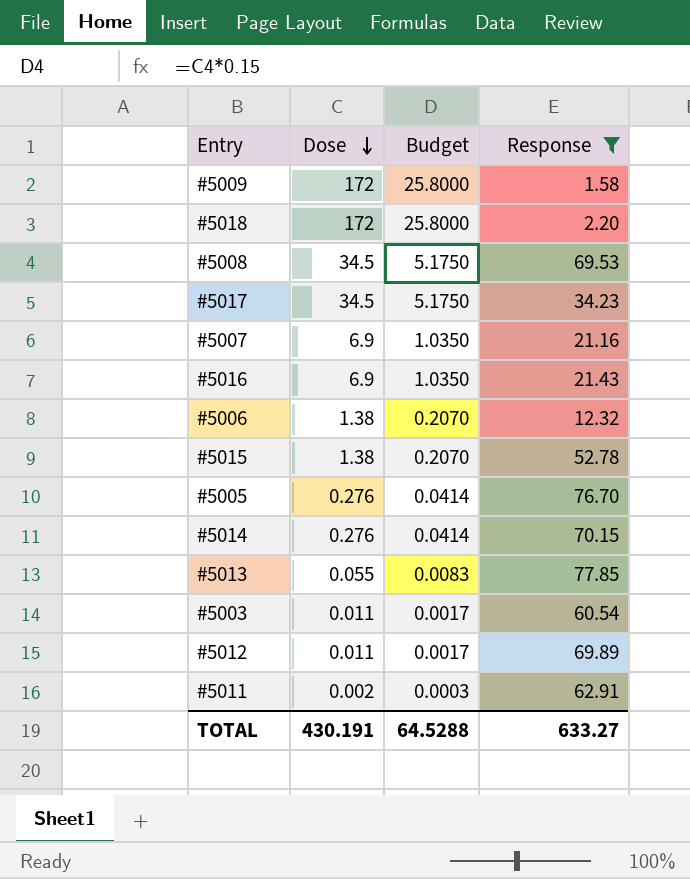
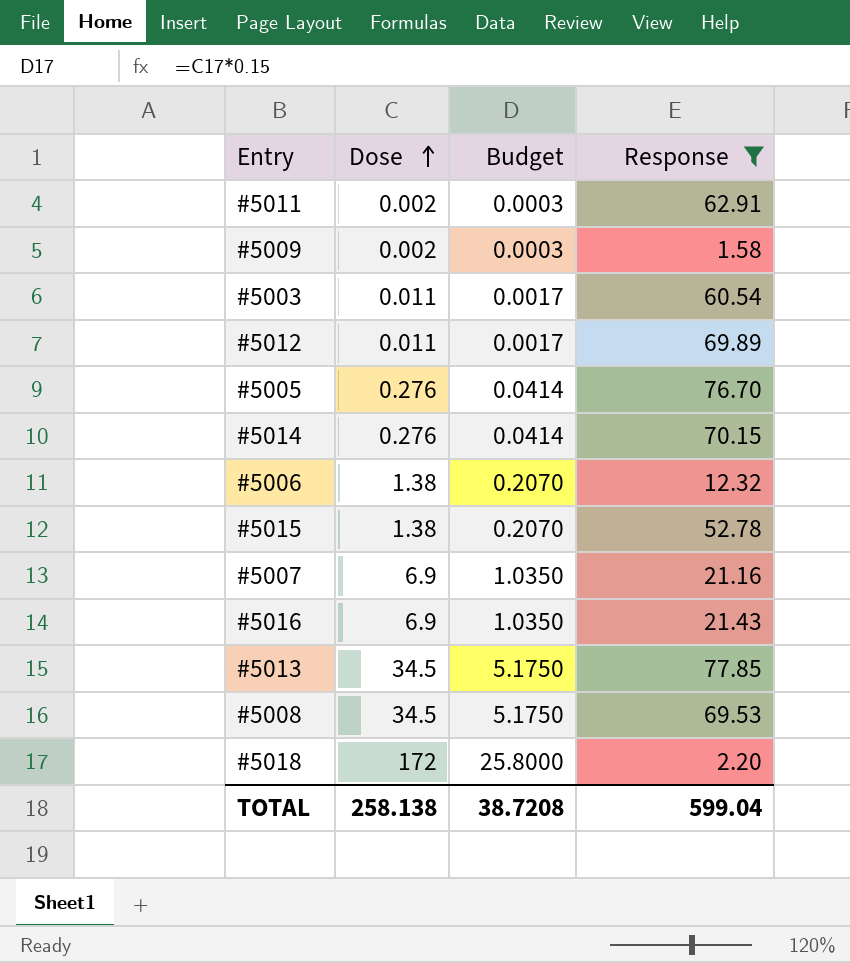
row order: Dose descending -> Dose ascending
row #5017: 34.5 | 5.1750 | 34.23 -> none
#5009 | Dose: 172 -> 0.002
#5009 | Budget: 25.8000 -> 0.0003
#5013 | Dose: 0.055 -> 34.5
#5013 | Budget: 0.0083 -> 5.1750
TOTAL | Dose: 430.191 -> 258.138
TOTAL | Budget: 64.5288 -> 38.7208
TOTAL | Response: 633.27 -> 599.04

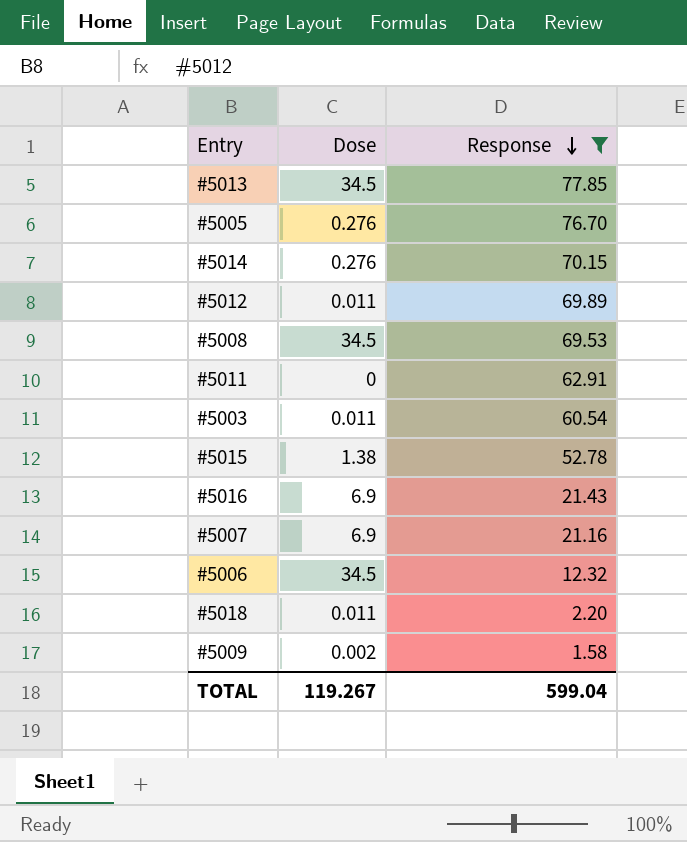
row order: Dose ascending -> Response descending
column Budget | formula: [Dose] * 0.15 -> none
#5011 | Dose: 0.002 -> 0
#5006 | Dose: 1.38 -> 34.5
#5018 | Dose: 172 -> 0.011
TOTAL | Dose: 258.138 -> 119.267

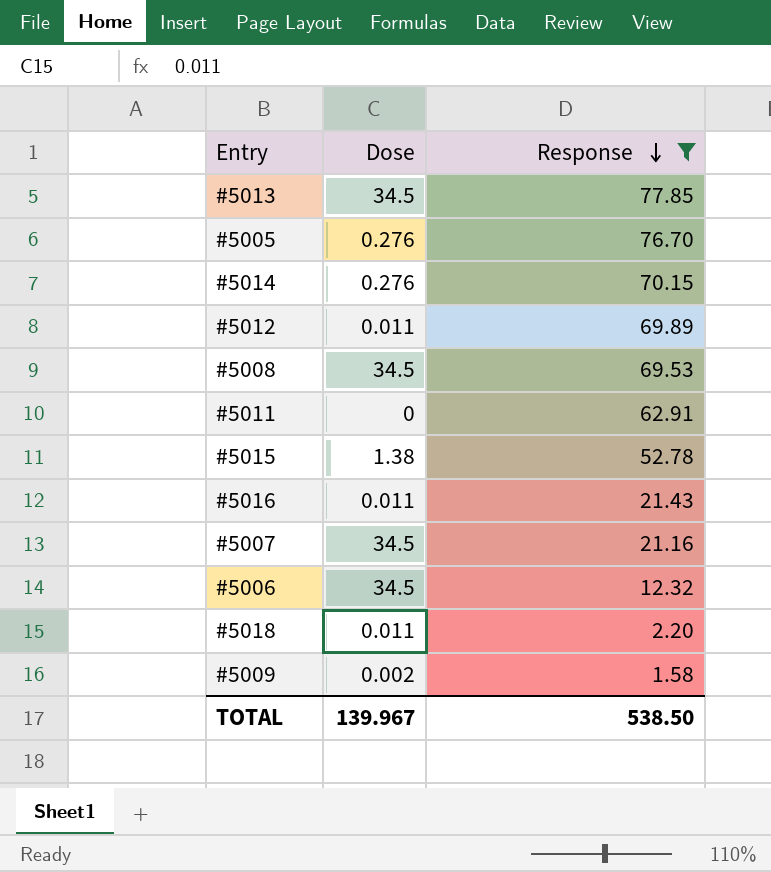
row #5003: 0.011 | 60.54 -> none
#5016 | Dose: 6.9 -> 0.011
#5007 | Dose: 6.9 -> 34.5
TOTAL | Dose: 119.267 -> 139.967
TOTAL | Response: 599.04 -> 538.50

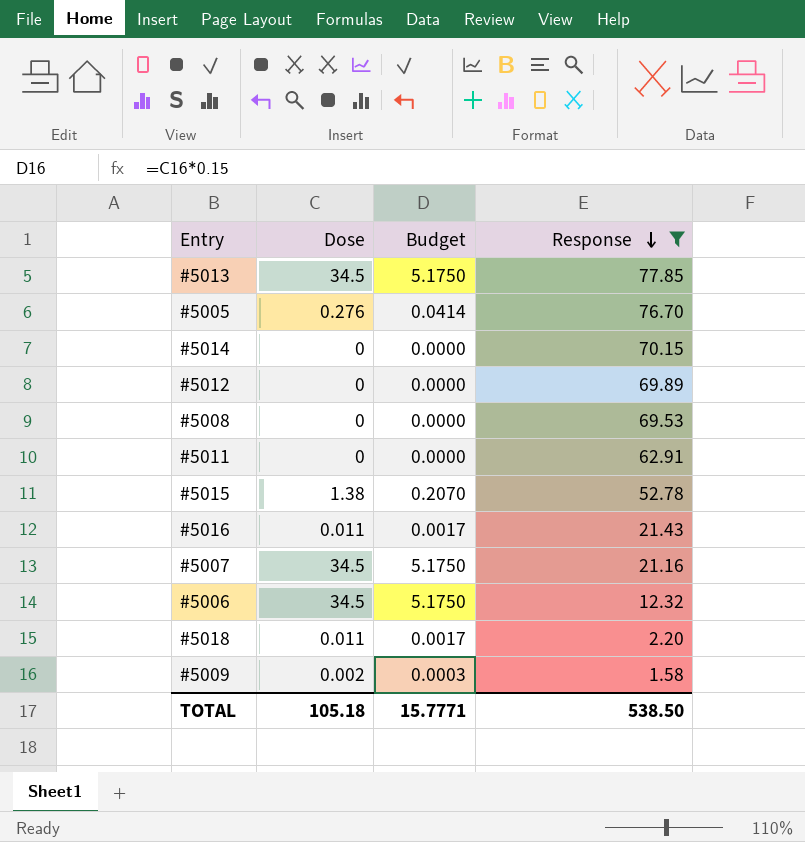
column Budget | formula: none -> [Dose] * 0.15
#5014 | Dose: 0.276 -> 0
#5012 | Dose: 0.011 -> 0
#5008 | Dose: 34.5 -> 0
TOTAL | Dose: 139.967 -> 105.18

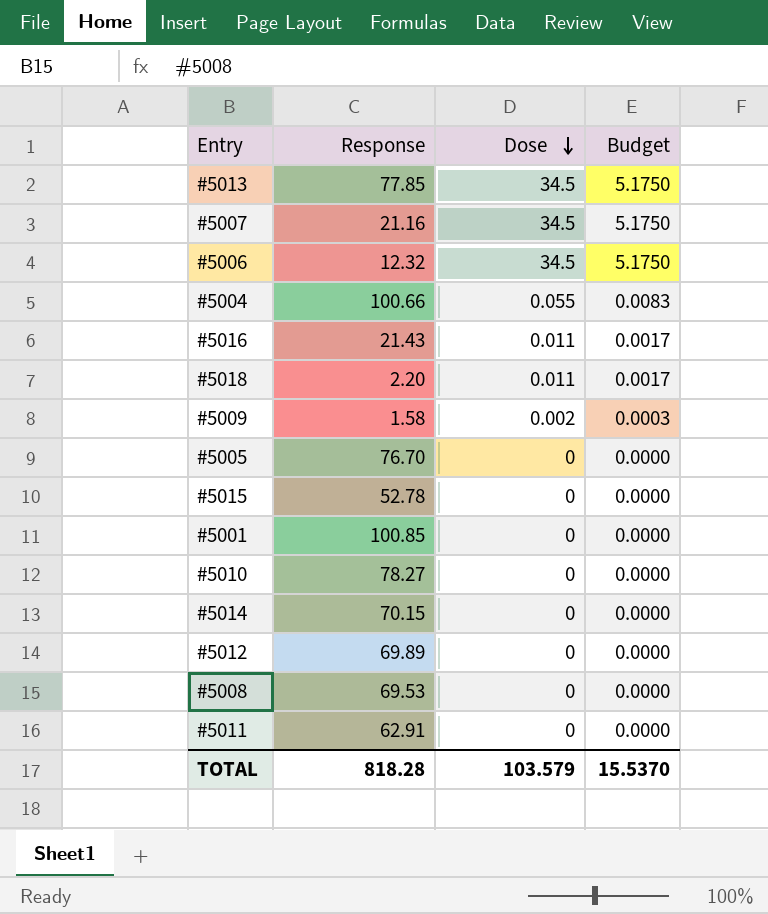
filter: Response <= 77.85 -> none
row order: Response descending -> Dose descending
column Response | position: 4 -> 2
#5005 | Dose: 0.276 -> 0
#5005 | Budget: 0.0414 -> 0.0000
#5015 | Dose: 1.38 -> 0
#5015 | Budget: 0.2070 -> 0.0000
TOTAL | Response: 538.50 -> 818.28
TOTAL | Dose: 105.18 -> 103.579
TOTAL | Budget: 15.7771 -> 15.5370

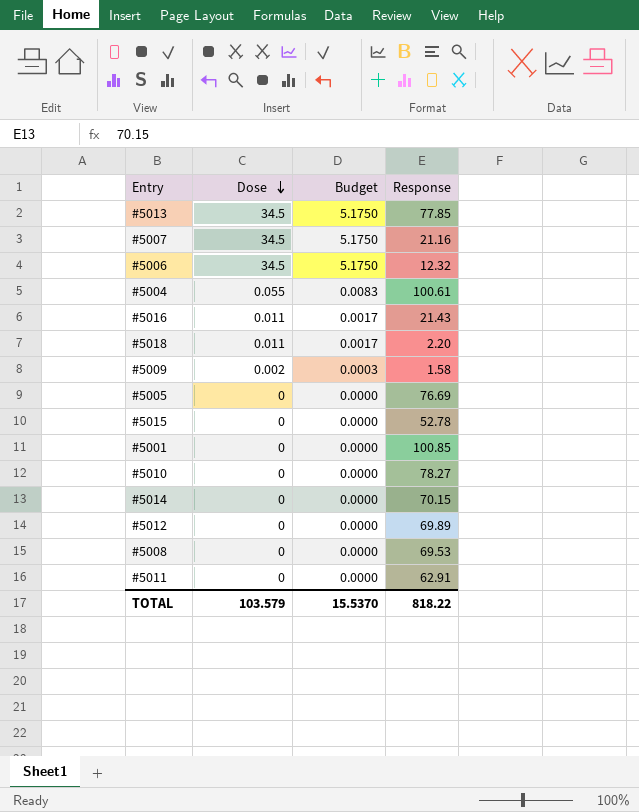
column Response | position: 2 -> 4
#5004 | Response: 100.66 -> 100.61
#5005 | Response: 76.70 -> 76.69
TOTAL | Response: 818.28 -> 818.22

